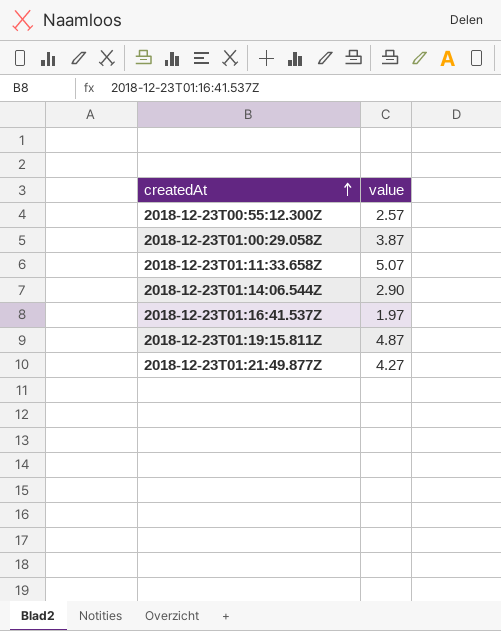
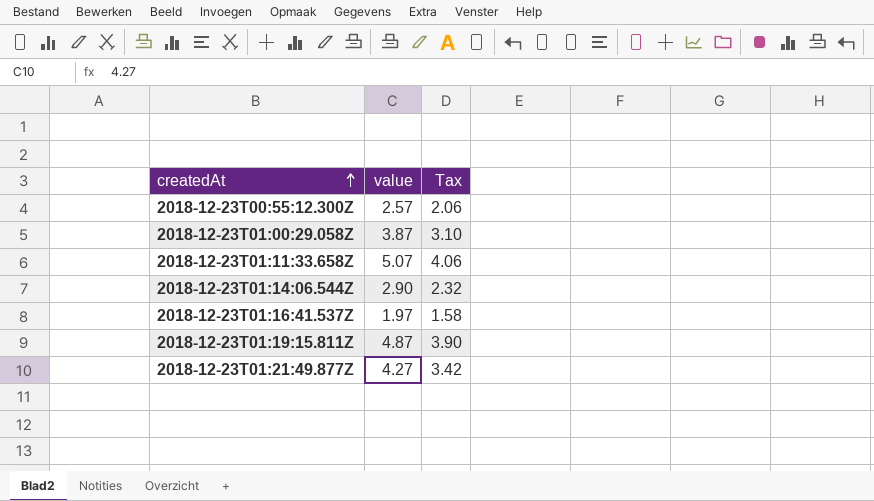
column Tax | formula: none -> [value] * 0.8

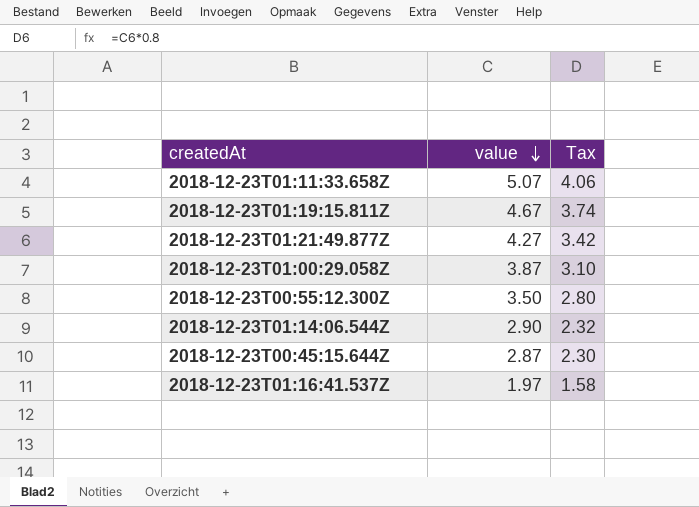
row order: createdAt ascending -> value descending
2018-12-23T01:19:15.811Z | value: 4.87 -> 4.67
2018-12-23T01:19:15.811Z | Tax: 3.90 -> 3.74
2018-12-23T00:55:12.300Z | value: 2.57 -> 3.50
2018-12-23T00:55:12.300Z | Tax: 2.06 -> 2.80
row 2018-12-23T00:45:15.644Z: none -> 2.87 | 2.30

